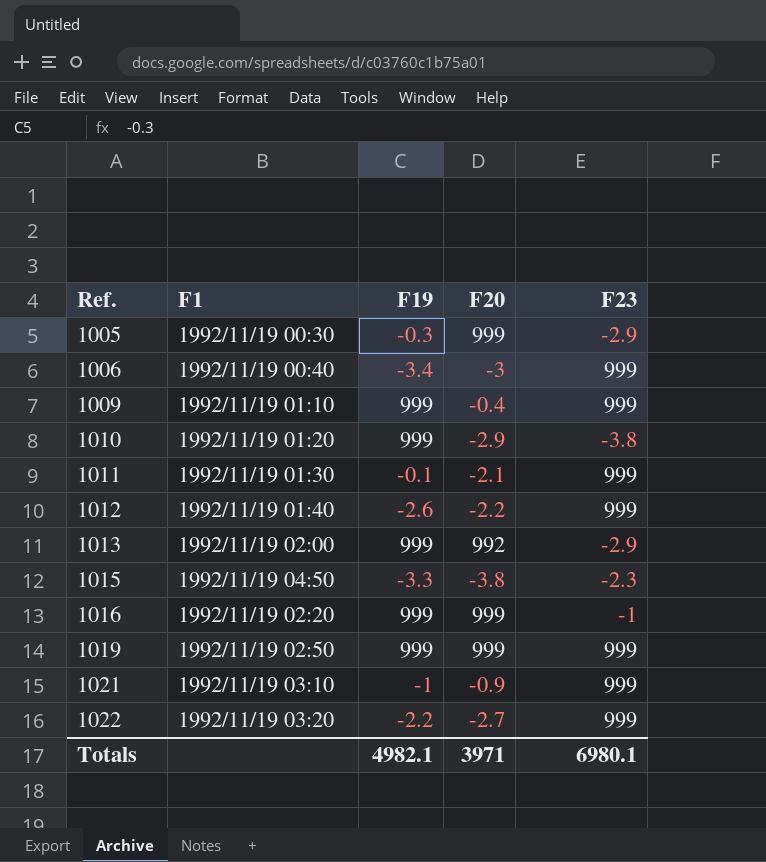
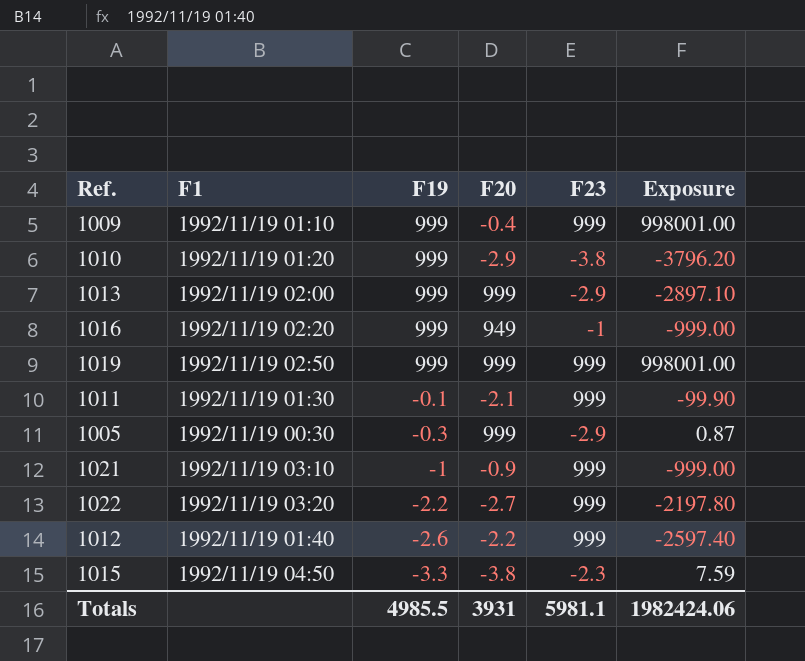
row order: Ref. ascending -> F19 descending
column Exposure | formula: none -> [F19] * [F23]
row 1006: 1992/11/19 00:40 | -3.4 | -3 | 999 -> none
1013 | F20: 992 -> 999
1016 | F20: 999 -> 949
Totals | F19: 4982.1 -> 4985.5
Totals | F20: 3971 -> 3931
Totals | F23: 6980.1 -> 5981.1

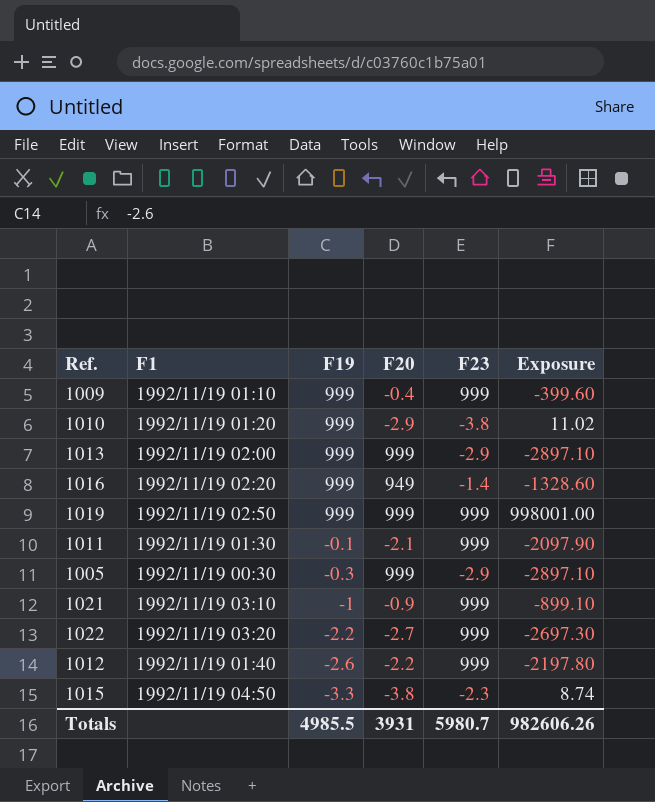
column Exposure | formula: [F19] * [F23] -> [F20] * [F23]
1016 | F23: -1 -> -1.4
Totals | F23: 5981.1 -> 5980.7
Totals | Exposure: 1982424.06 -> 982606.26

